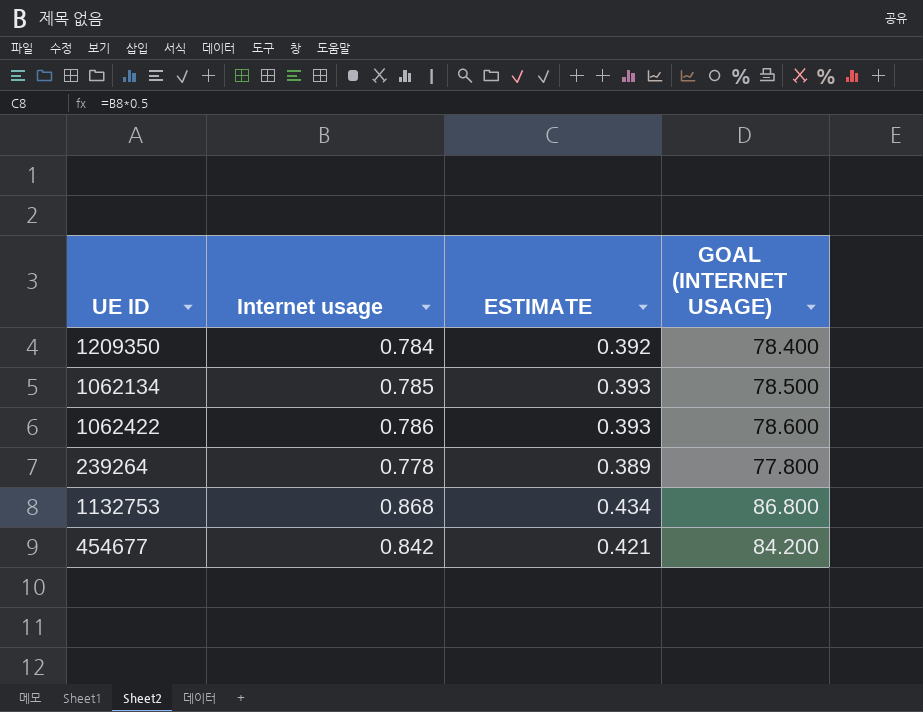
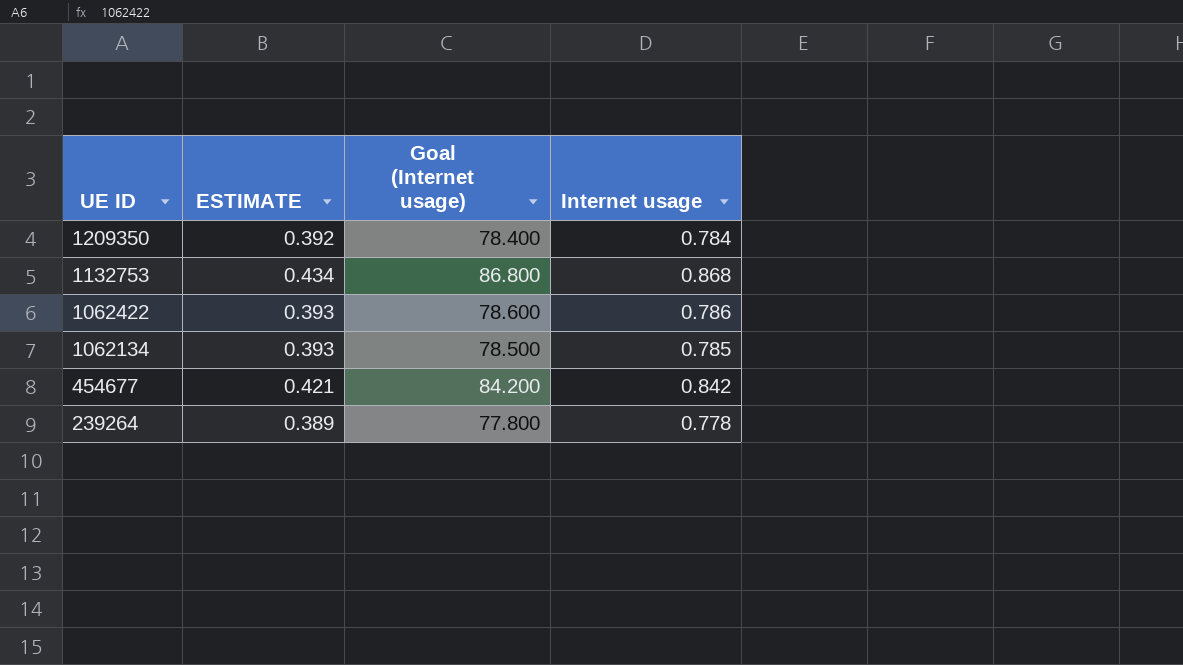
row order: none -> UE ID descending
column name: GOAL (INTERNET USAGE) -> Goal (Internet usage)
column Internet usage | position: 2 -> 4

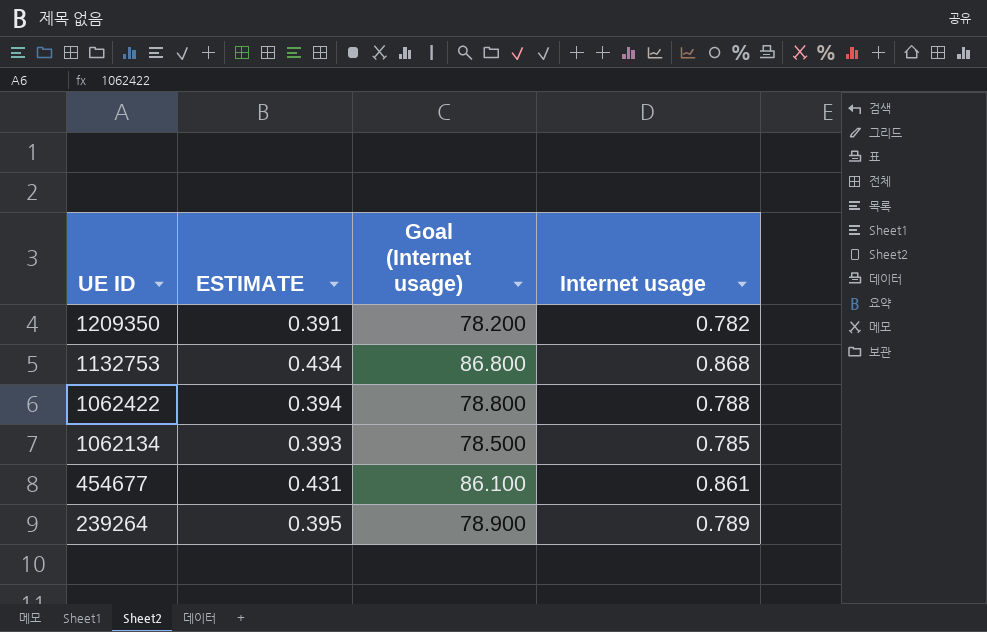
1209350 | ESTIMATE: 0.392 -> 0.391
1209350 | Goal (Internet usage): 78.400 -> 78.200
1209350 | Internet usage: 0.784 -> 0.782
1062422 | ESTIMATE: 0.393 -> 0.394
1062422 | Goal (Internet usage): 78.600 -> 78.800
1062422 | Internet usage: 0.786 -> 0.788
454677 | ESTIMATE: 0.421 -> 0.431
454677 | Goal (Internet usage): 84.200 -> 86.100
454677 | Internet usage: 0.842 -> 0.861
239264 | ESTIMATE: 0.389 -> 0.395
239264 | Goal (Internet usage): 77.800 -> 78.900
239264 | Internet usage: 0.778 -> 0.789

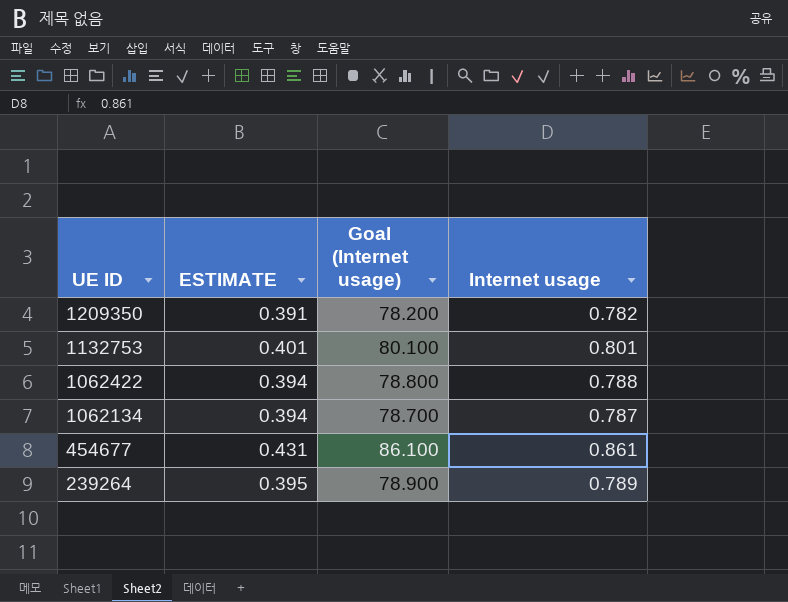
1132753 | ESTIMATE: 0.434 -> 0.401
1132753 | Goal (Internet usage): 86.800 -> 80.100
1132753 | Internet usage: 0.868 -> 0.801
1062134 | ESTIMATE: 0.393 -> 0.394
1062134 | Goal (Internet usage): 78.500 -> 78.700
1062134 | Internet usage: 0.785 -> 0.787

